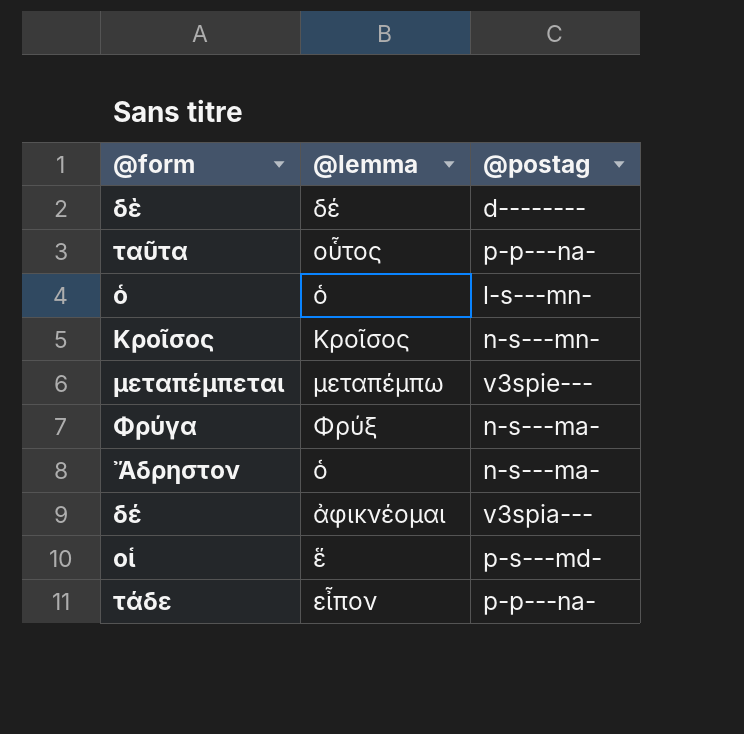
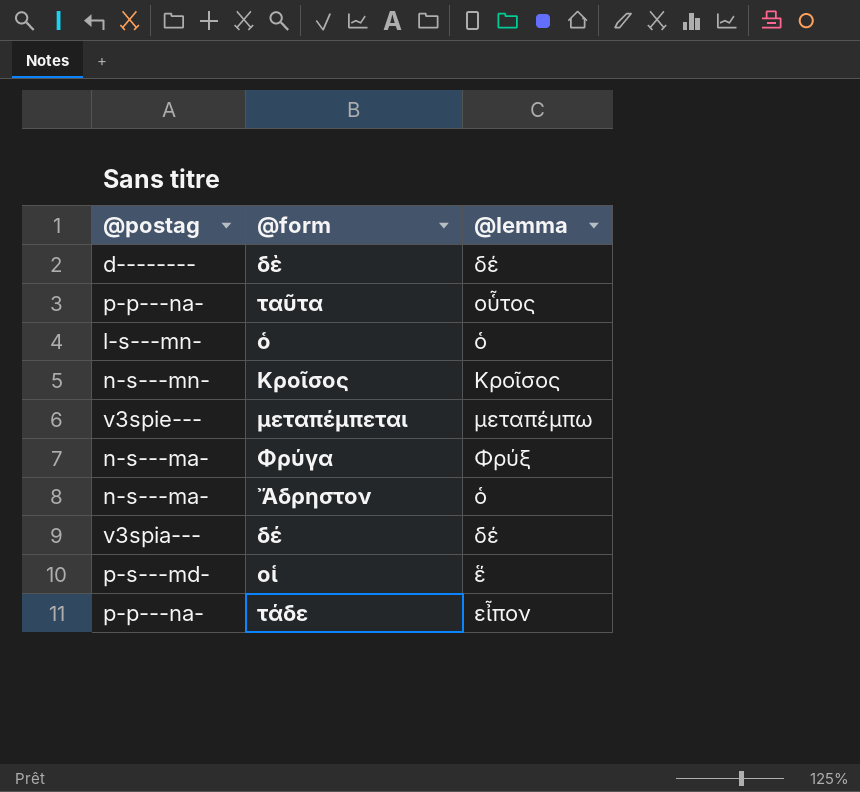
column @postag | position: 3 -> 1
δέ | @lemma: ἀφικνέομαι -> δέ

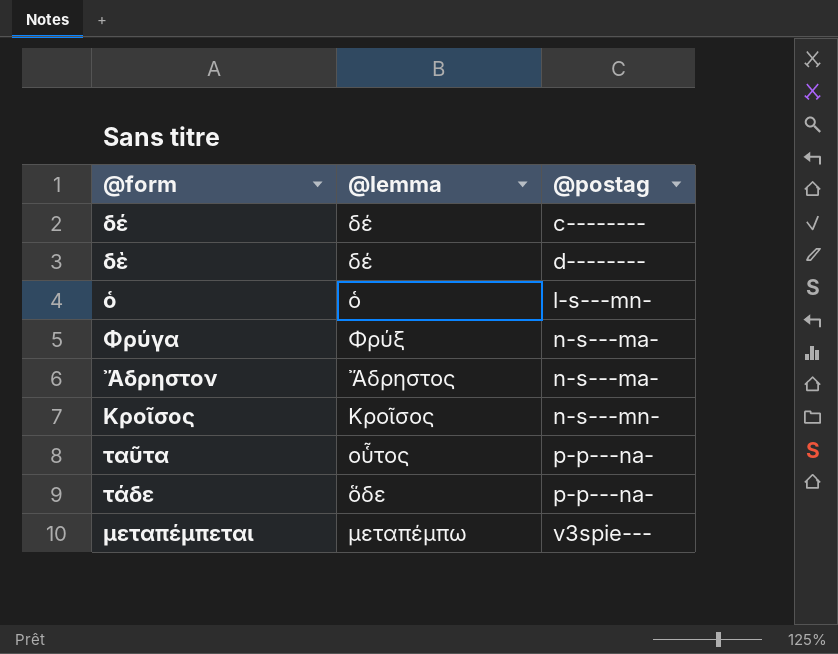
row order: none -> @postag ascending
column @postag | position: 1 -> 3
row οἱ: p-s---md- | ἕ -> none
δέ | @postag: v3spia--- -> c--------
Ἄδρηστον | @lemma: ὁ -> Ἄδρηστος
τάδε | @lemma: εἶπον -> ὅδε

